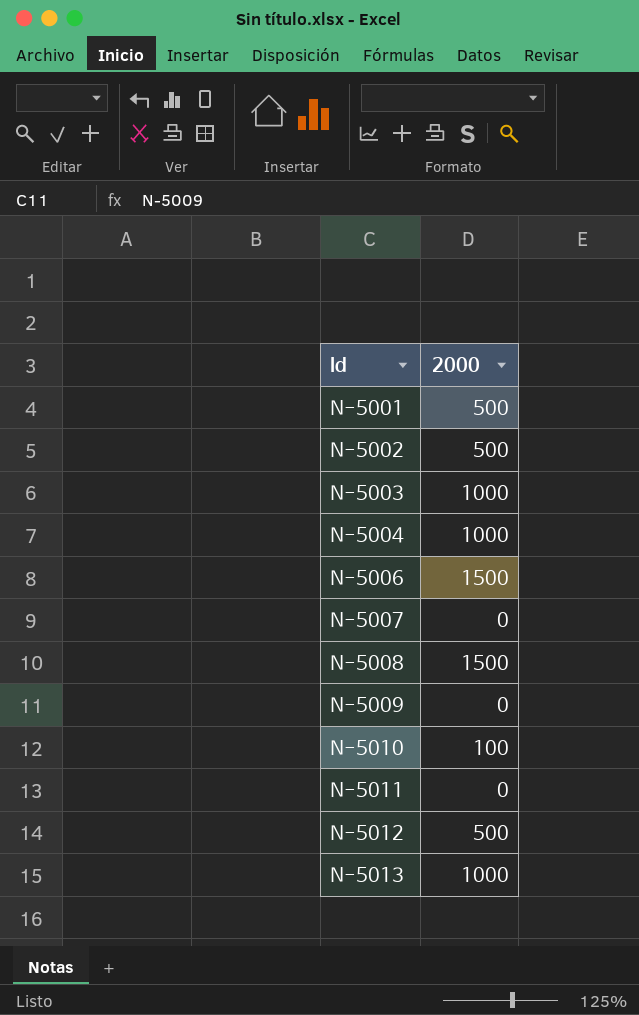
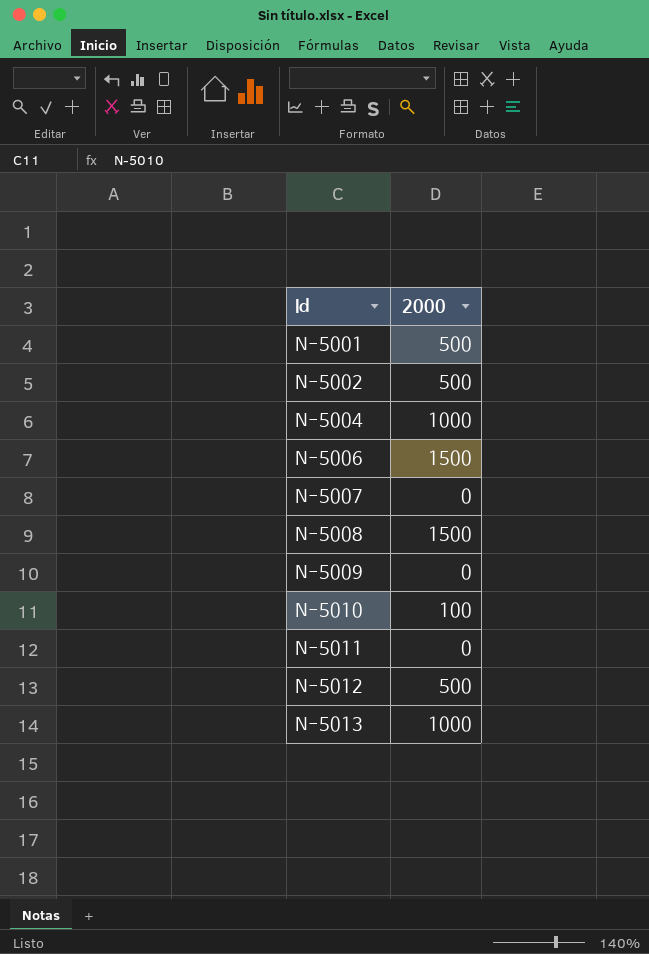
row N-5003: 1000 -> none

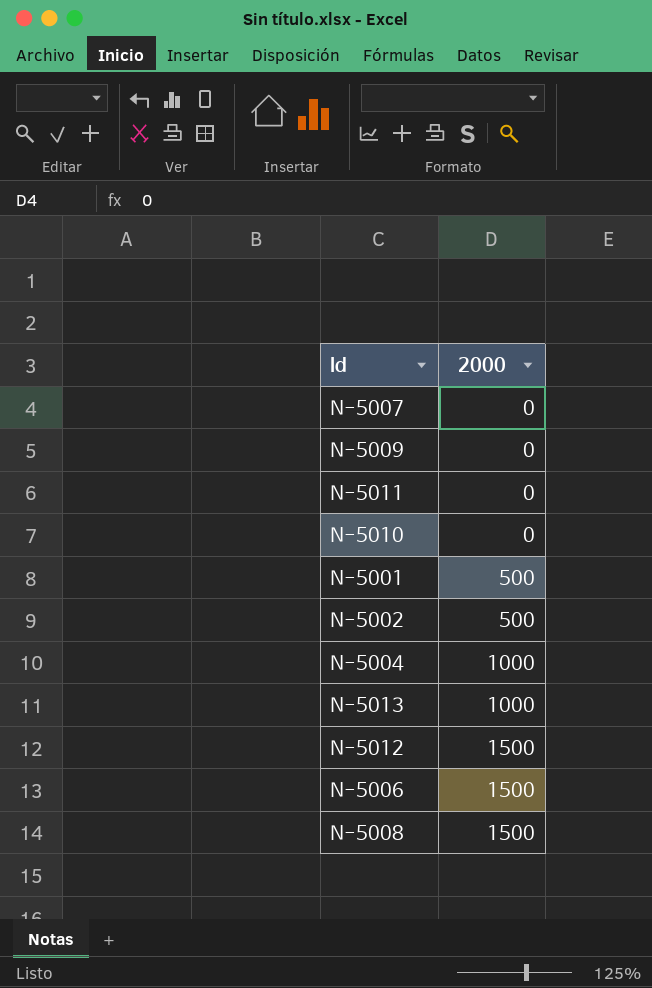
row order: Id ascending -> 2000 ascending
N-5010 | 2000: 100 -> 0
N-5012 | 2000: 500 -> 1500

